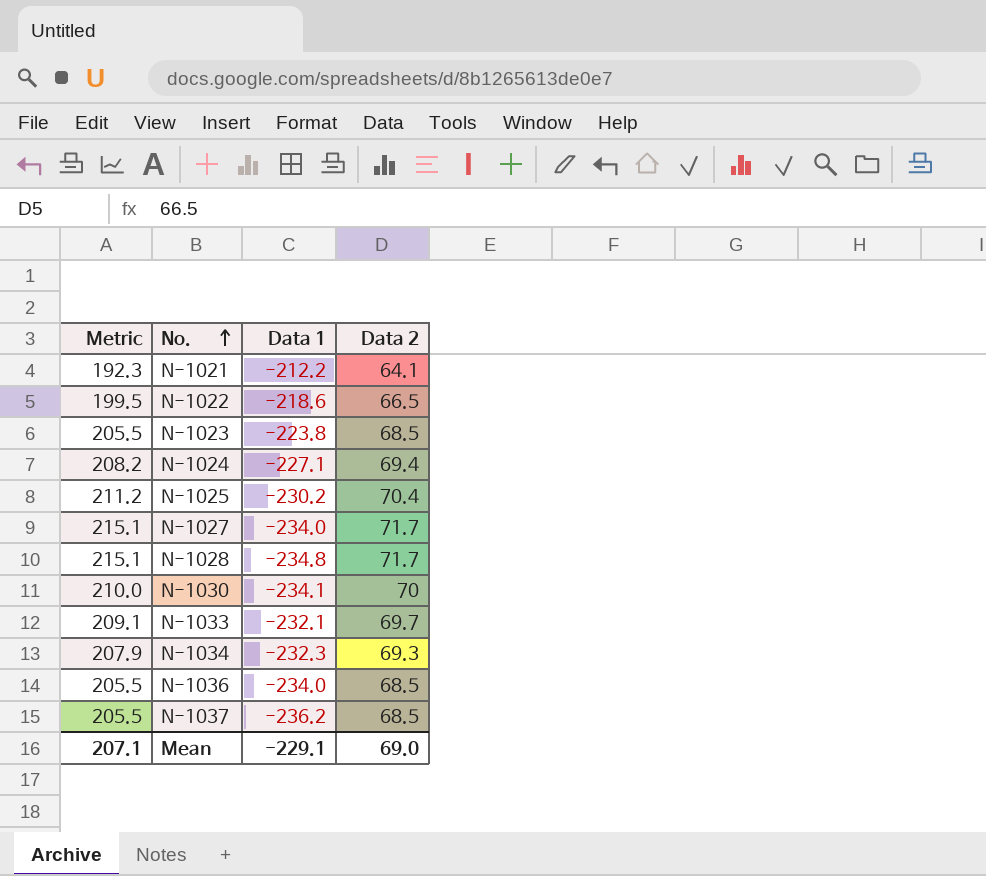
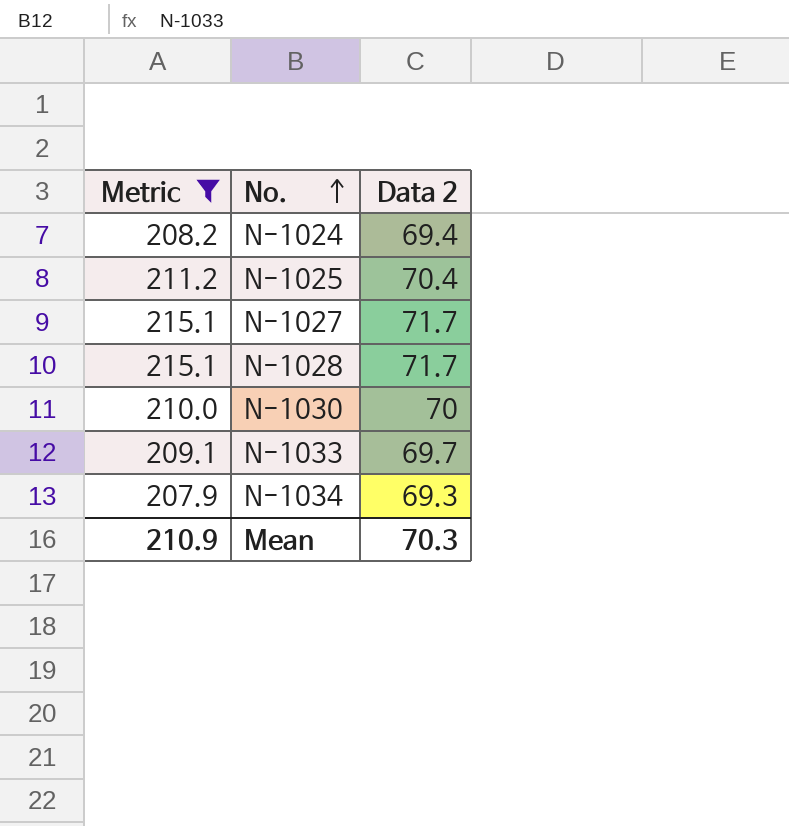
filter: none -> Metric >= 207.9
column Data 1 | position: 3 -> none
Mean | Metric: 207.1 -> 210.9
Mean | Data 2: 69.0 -> 70.3

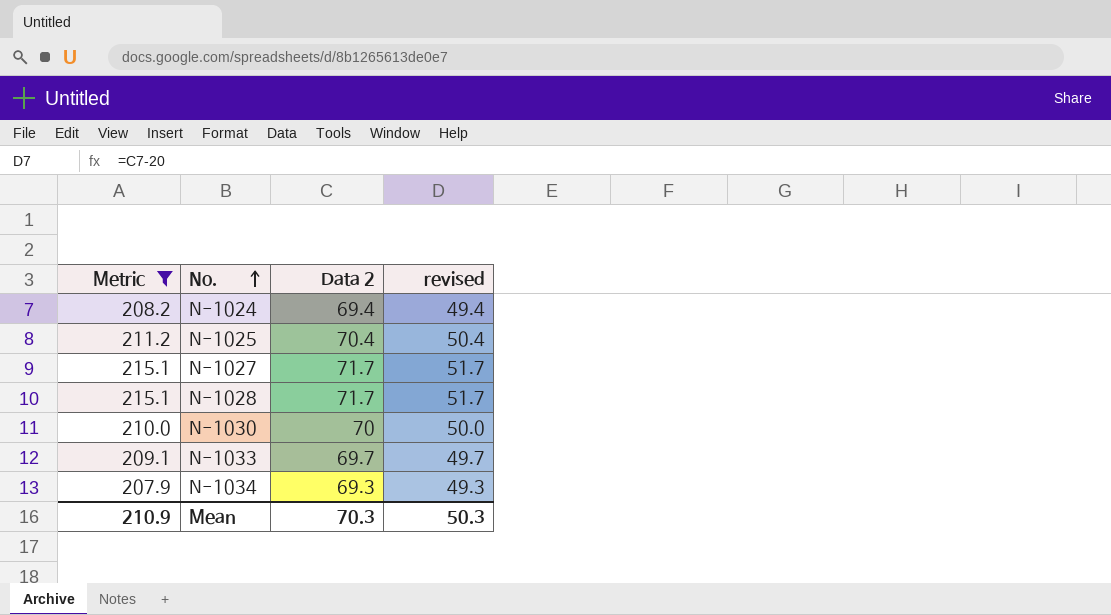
column revised | formula: none -> [Data 2] - 20

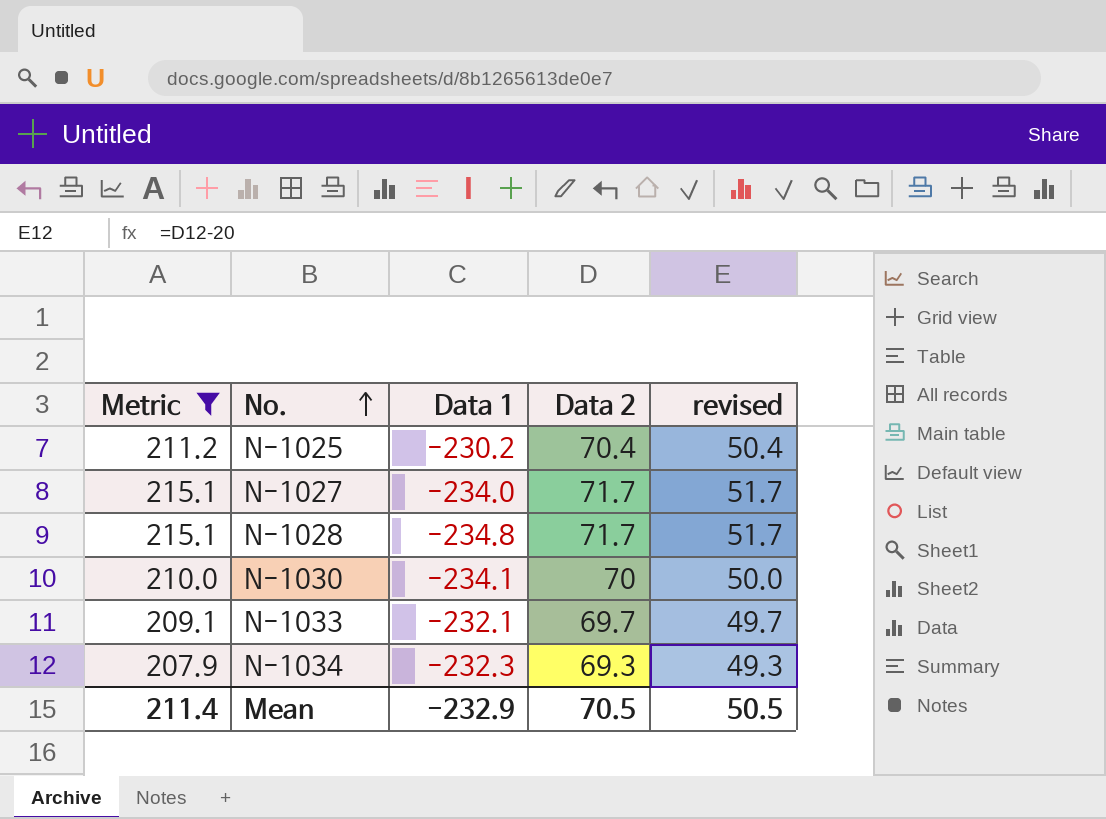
column Data 1 | position: none -> 3
row N-1024: 208.2 | 69.4 | 49.4 -> none
Mean | Metric: 210.9 -> 211.4
Mean | Data 2: 70.3 -> 70.5
Mean | revised: 50.3 -> 50.5

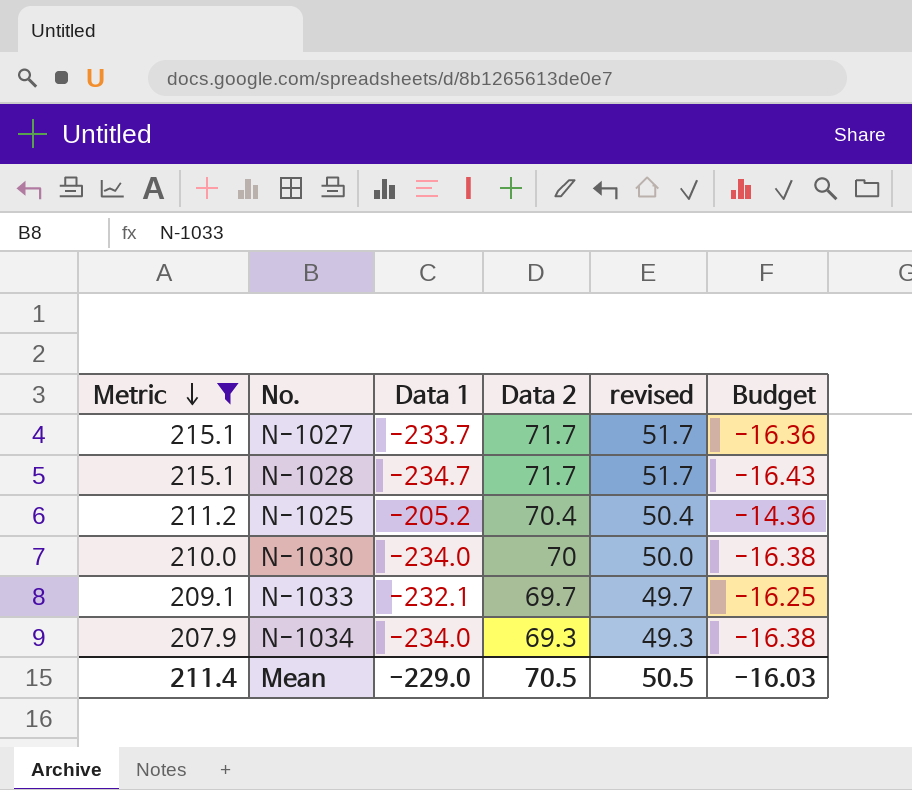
row order: No. ascending -> Metric descending
column Budget | formula: none -> [Data 1] * 0.07
N-1027 | Data 1: -234.0 -> -233.7
N-1028 | Data 1: -234.8 -> -234.7
N-1025 | Data 1: -230.2 -> -205.2
N-1030 | Data 1: -234.1 -> -234.0
N-1034 | Data 1: -232.3 -> -234.0
Mean | Data 1: -232.9 -> -229.0

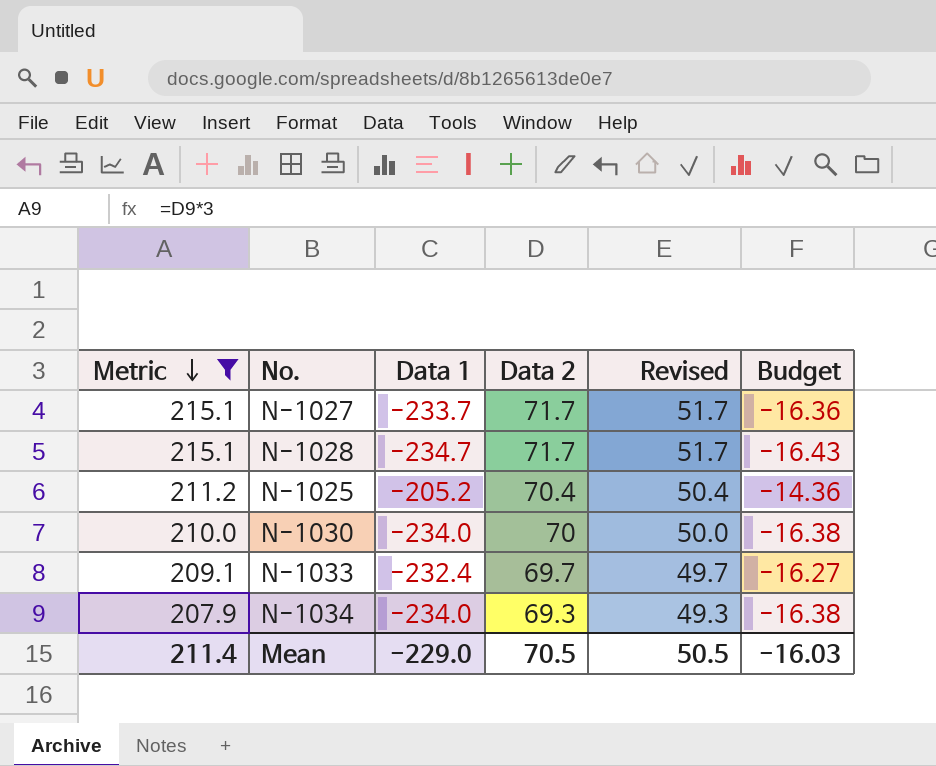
column name: revised -> Revised
N-1033 | Data 1: -232.1 -> -232.4
N-1033 | Budget: -16.25 -> -16.27

